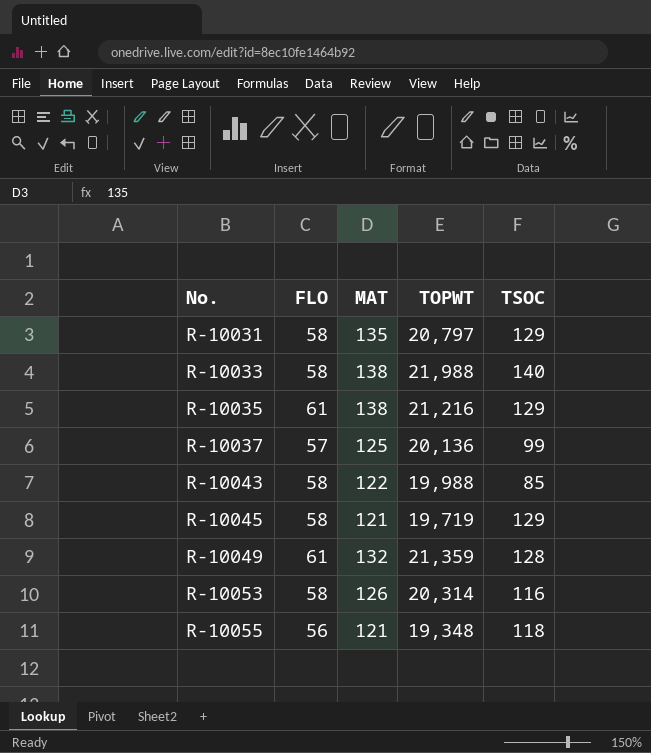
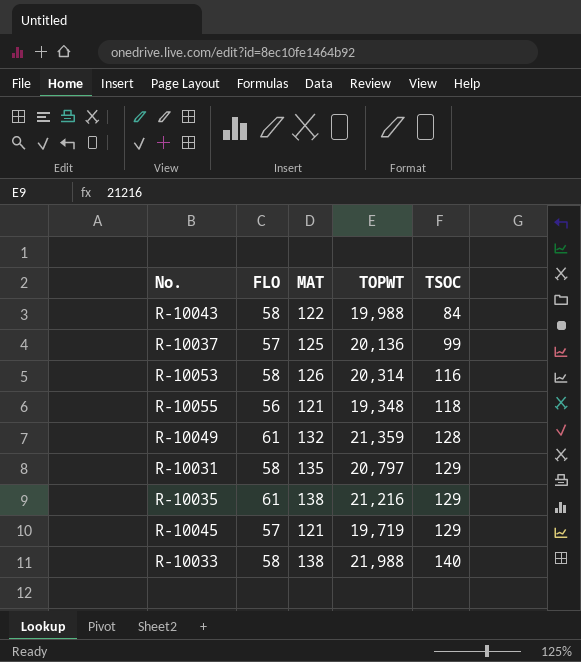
row order: No. ascending -> TSOC ascending
R-10043 | TSOC: 85 -> 84
R-10045 | FLO: 58 -> 57

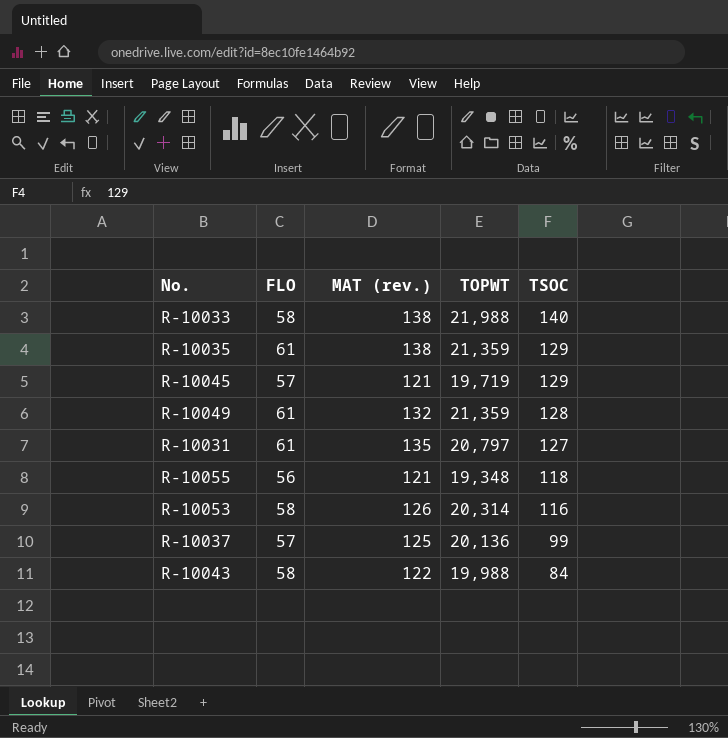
row order: TSOC ascending -> TSOC descending
column name: MAT -> MAT (rev.)
R-10035 | TOPWT: 21,216 -> 21,359
R-10031 | FLO: 58 -> 61
R-10031 | TSOC: 129 -> 127

